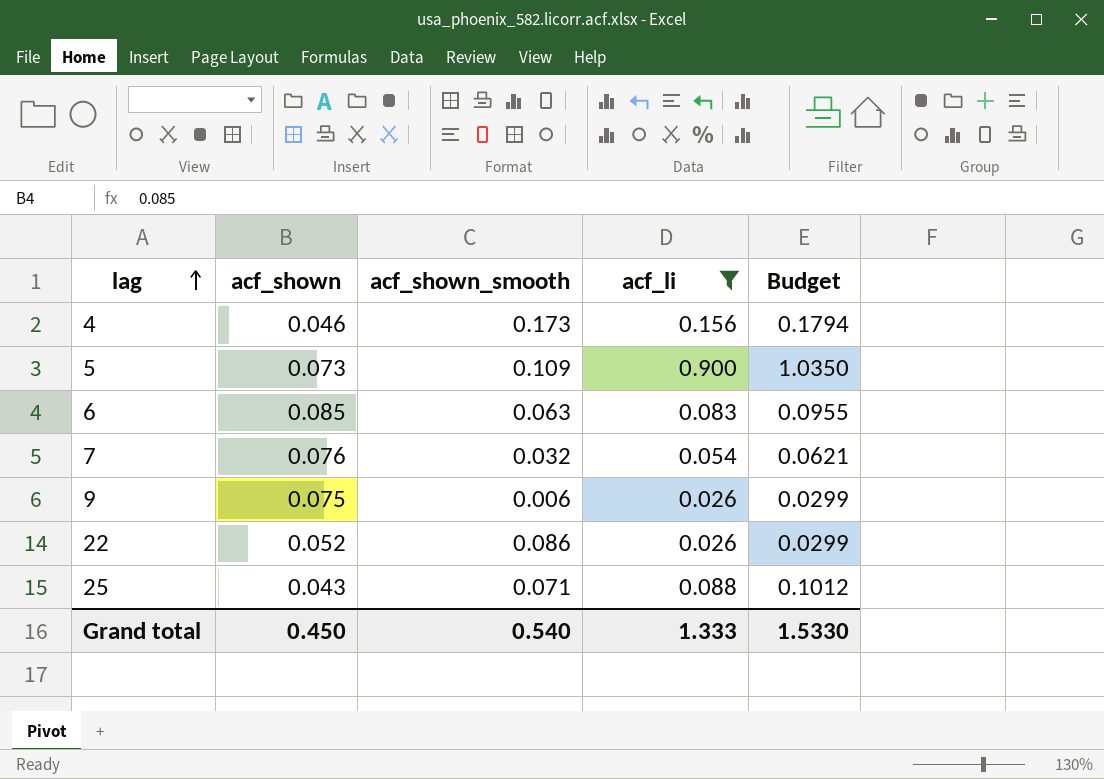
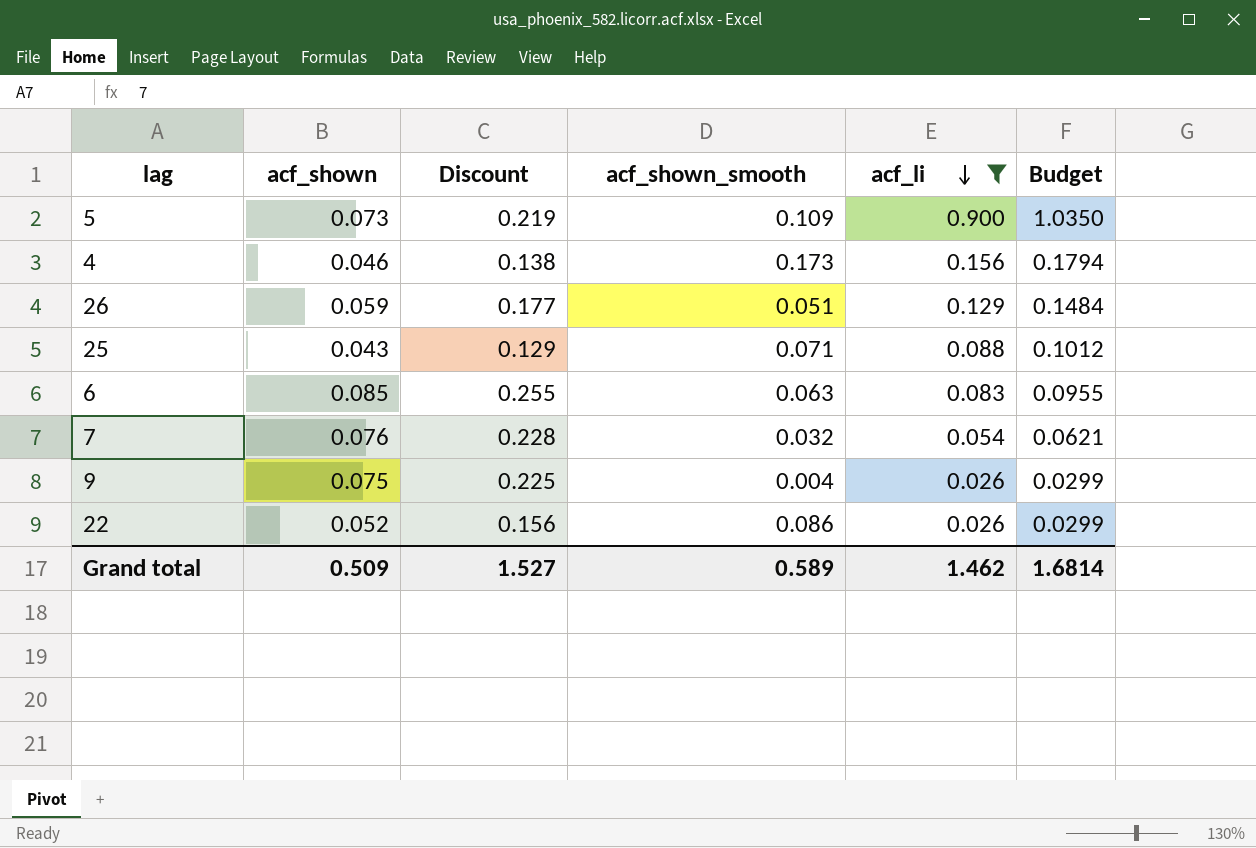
row order: lag ascending -> acf_li descending
column Discount | formula: none -> [acf_shown] * 3
row 26: none -> 0.059 | 0.177 | 0.051 | 0.129 | 0.1484
9 | acf_shown_smooth: 0.006 -> 0.004
Grand total | acf_shown: 0.450 -> 0.509
Grand total | acf_shown_smooth: 0.540 -> 0.589
Grand total | acf_li: 1.333 -> 1.462
Grand total | Budget: 1.5330 -> 1.6814

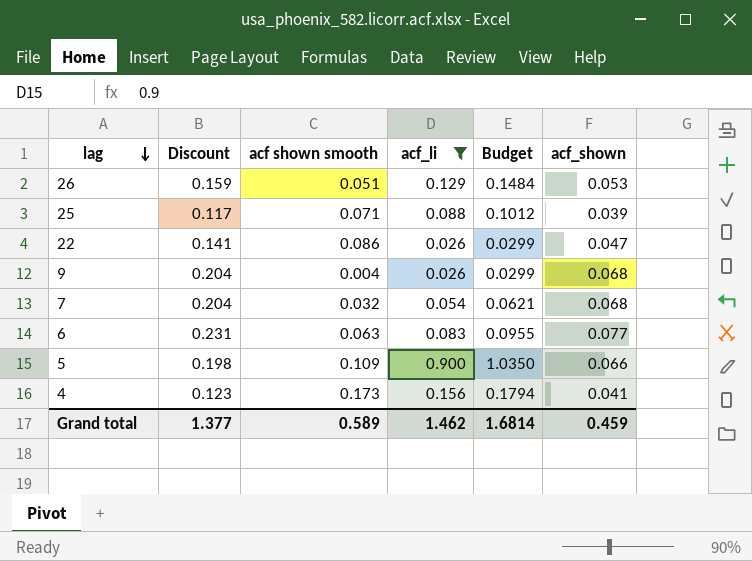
row order: acf_li descending -> lag descending
column name: acf_shown_smooth -> acf shown smooth
column acf_shown | position: 2 -> 6
26 | Discount: 0.177 -> 0.159
26 | acf_shown: 0.059 -> 0.053
25 | Discount: 0.129 -> 0.117
25 | acf_shown: 0.043 -> 0.039
22 | Discount: 0.156 -> 0.141
22 | acf_shown: 0.052 -> 0.047
9 | Discount: 0.225 -> 0.204
9 | acf_shown: 0.075 -> 0.068
7 | Discount: 0.228 -> 0.204
7 | acf_shown: 0.076 -> 0.068
6 | Discount: 0.255 -> 0.231
6 | acf_shown: 0.085 -> 0.077
5 | Discount: 0.219 -> 0.198
5 | acf_shown: 0.073 -> 0.066
4 | Discount: 0.138 -> 0.123
4 | acf_shown: 0.046 -> 0.041
Grand total | Discount: 1.527 -> 1.377
Grand total | acf_shown: 0.509 -> 0.459

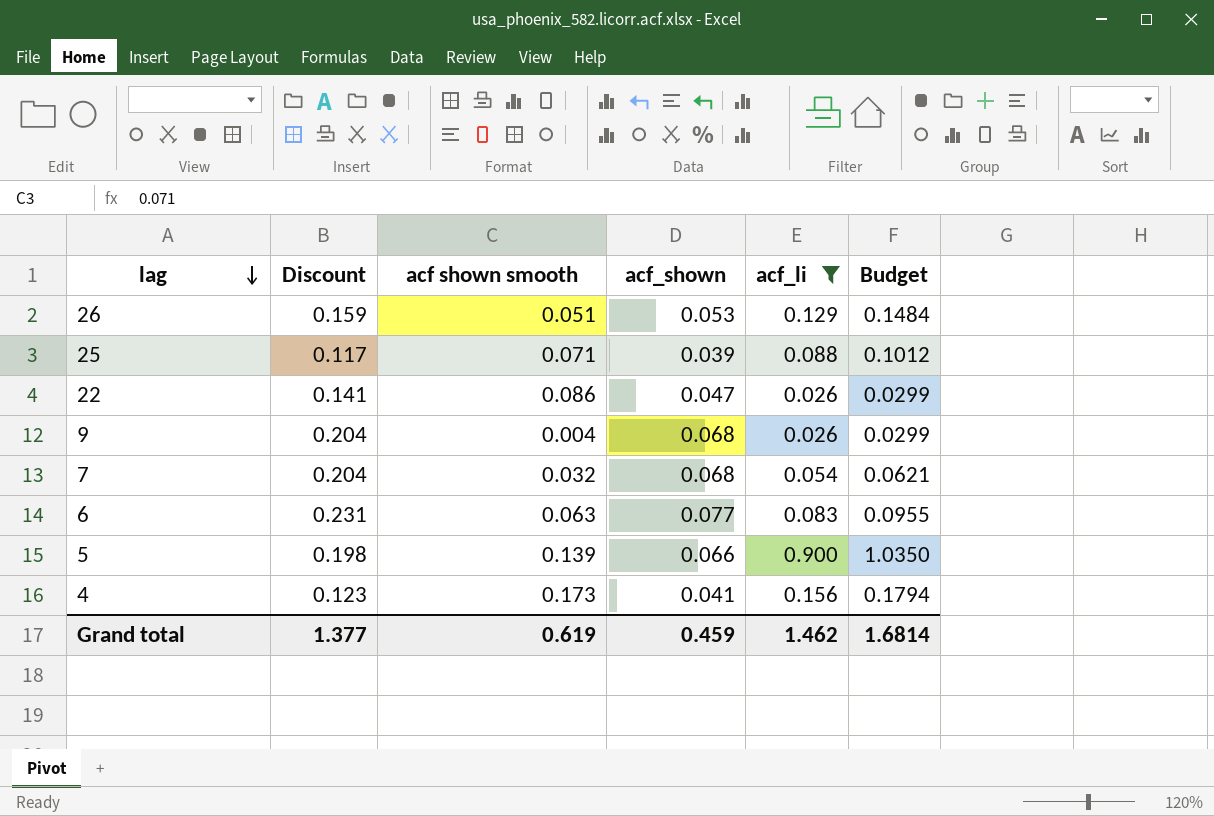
column acf_shown | position: 6 -> 4
5 | acf shown smooth: 0.109 -> 0.139
Grand total | acf shown smooth: 0.589 -> 0.619

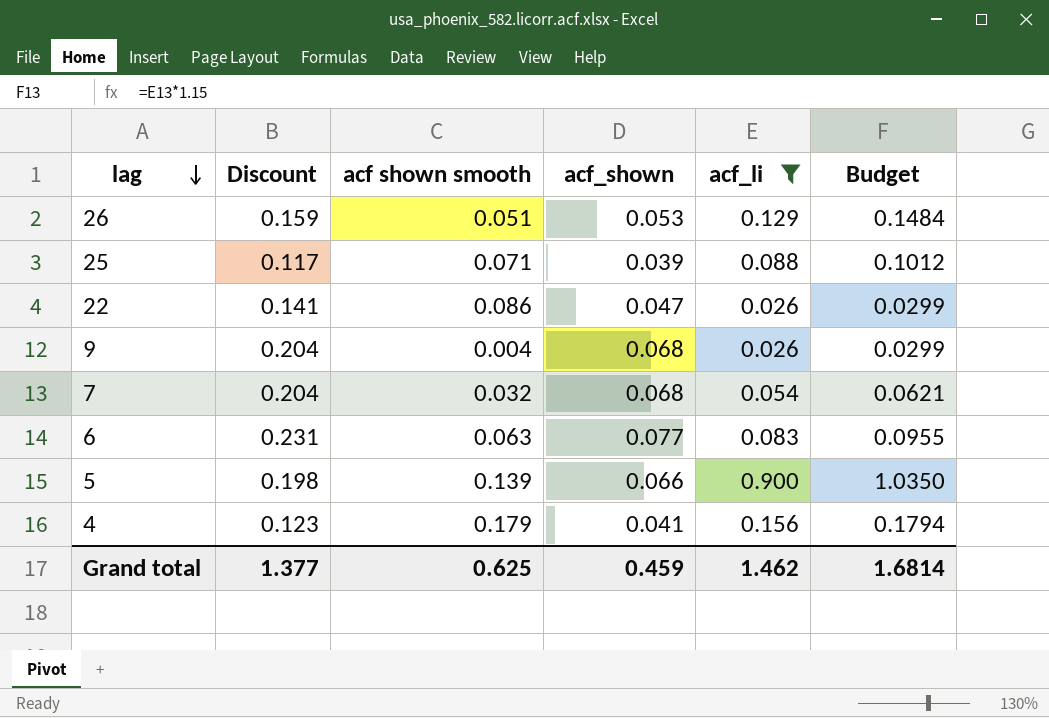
4 | acf shown smooth: 0.173 -> 0.179
Grand total | acf shown smooth: 0.619 -> 0.625

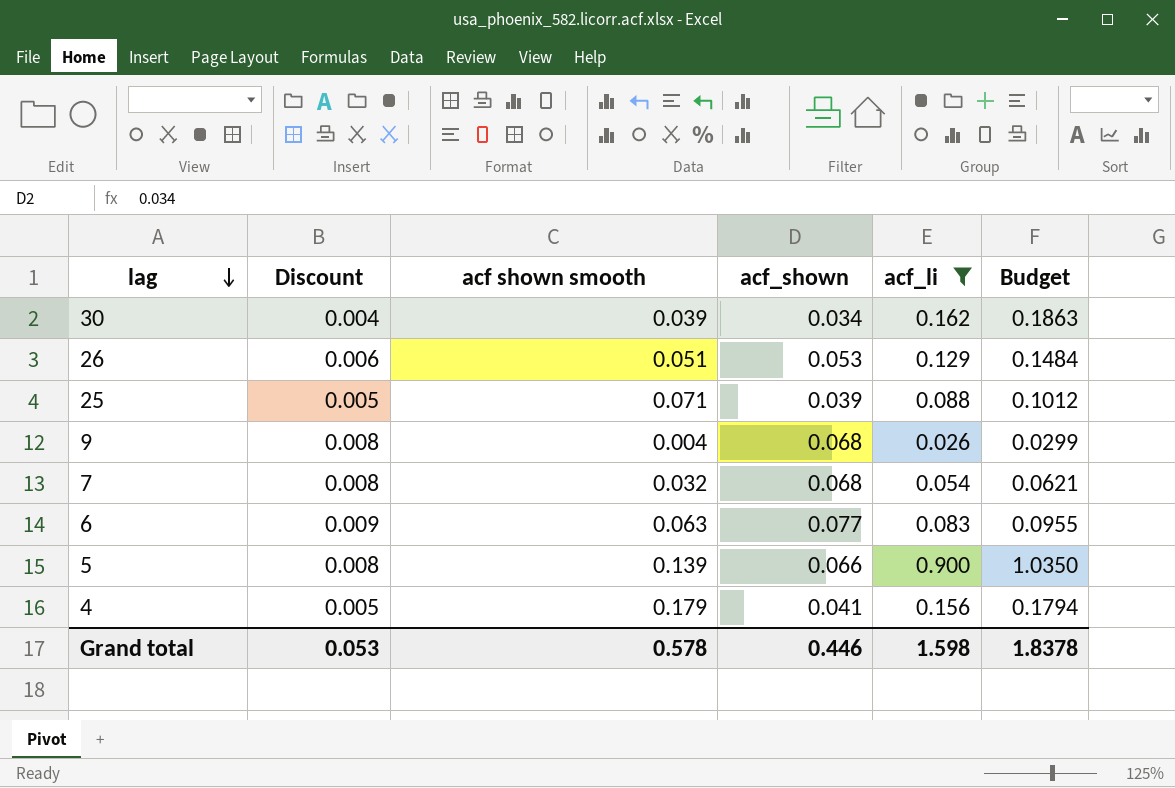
column Discount | formula: [acf_shown] * 3 -> [acf_shown] * 0.12
row 22: 0.141 | 0.086 | 0.047 | 0.026 | 0.0299 -> none
row 30: none -> 0.004 | 0.039 | 0.034 | 0.162 | 0.1863
Grand total | Discount: 1.377 -> 0.053
Grand total | acf shown smooth: 0.625 -> 0.578
Grand total | acf_shown: 0.459 -> 0.446
Grand total | acf_li: 1.462 -> 1.598
Grand total | Budget: 1.6814 -> 1.8378

